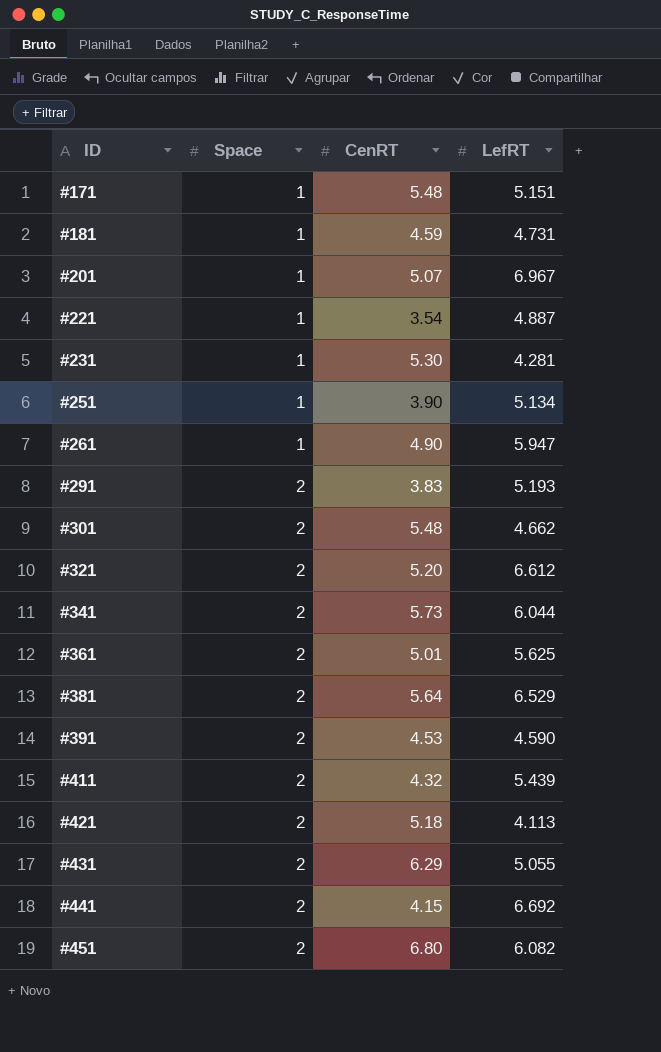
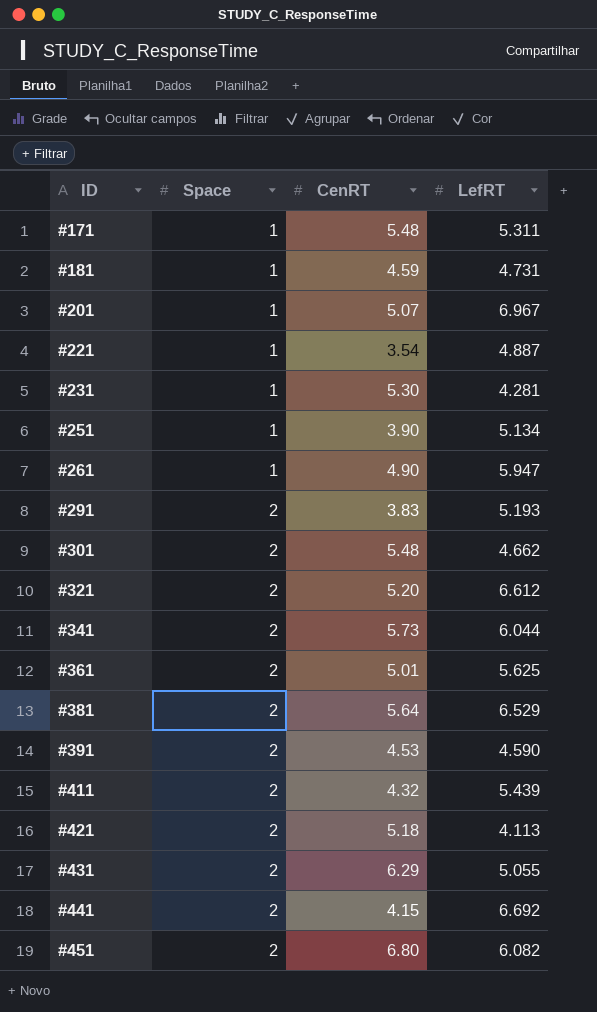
#171 | LefRT: 5.151 -> 5.311

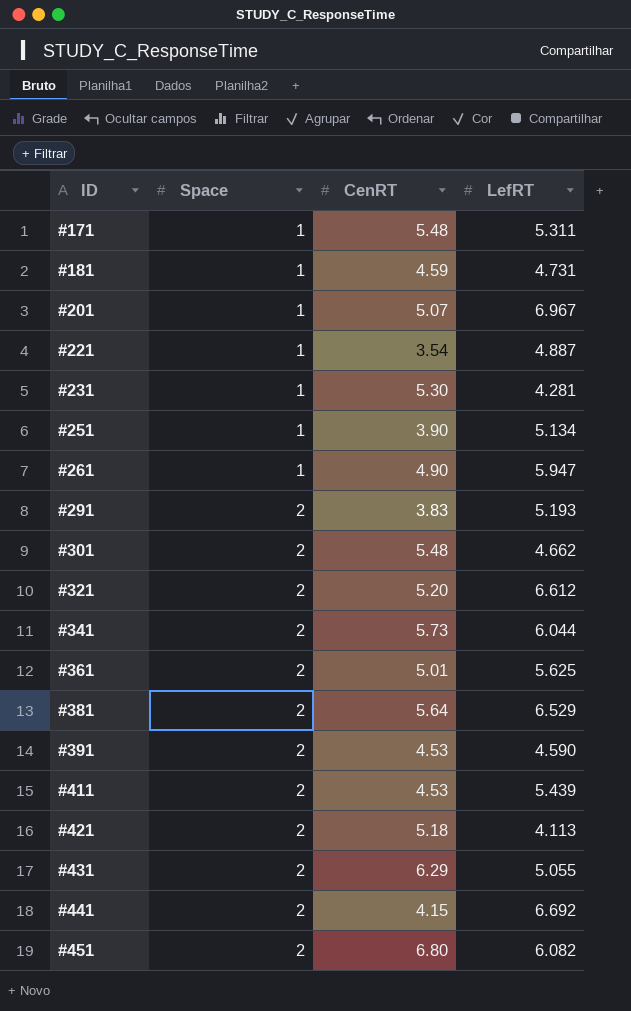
#411 | CenRT: 4.32 -> 4.53

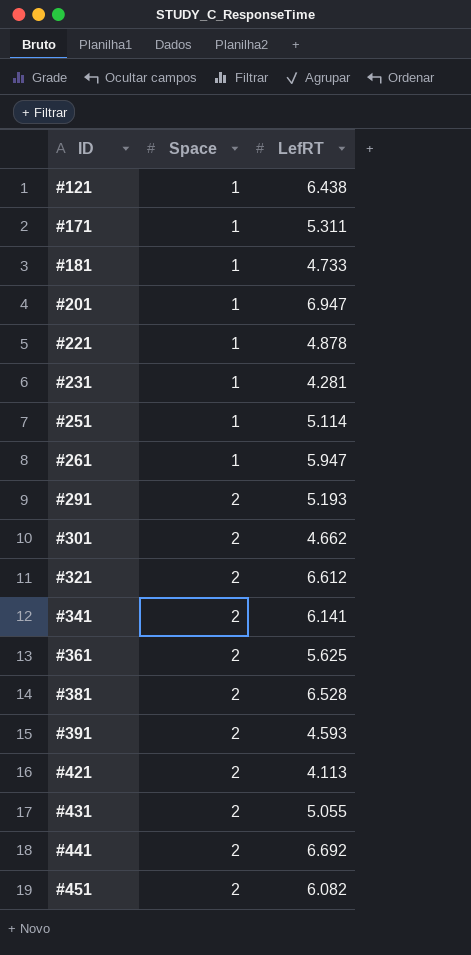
column CenRT | position: 3 -> none
row #411: 2 | 4.53 | 5.439 -> none
row #121: none -> 1 | 6.438
#181 | LefRT: 4.731 -> 4.733
#201 | LefRT: 6.967 -> 6.947
#221 | LefRT: 4.887 -> 4.878
#251 | LefRT: 5.134 -> 5.114
#341 | LefRT: 6.044 -> 6.141
#381 | LefRT: 6.529 -> 6.528
#391 | LefRT: 4.590 -> 4.593

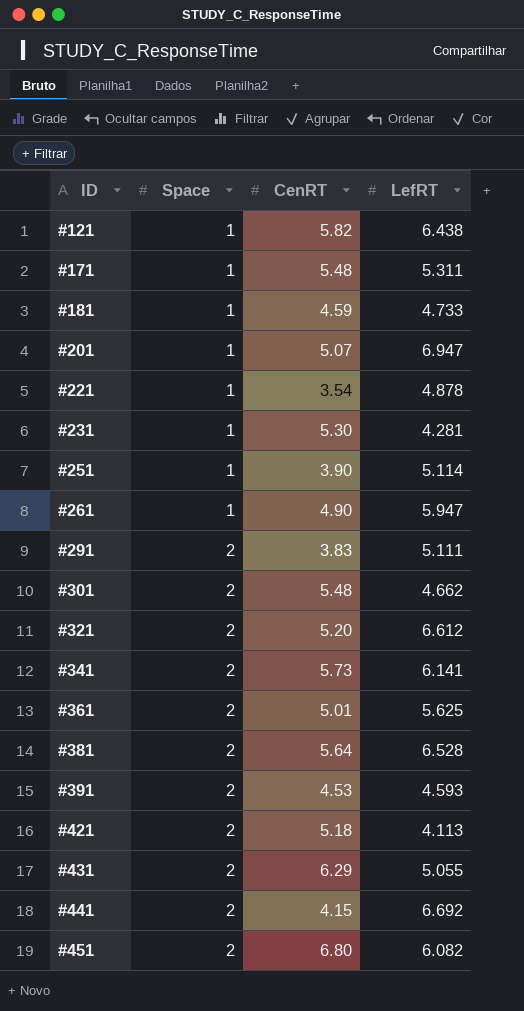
column CenRT | position: none -> 3
#291 | LefRT: 5.193 -> 5.111

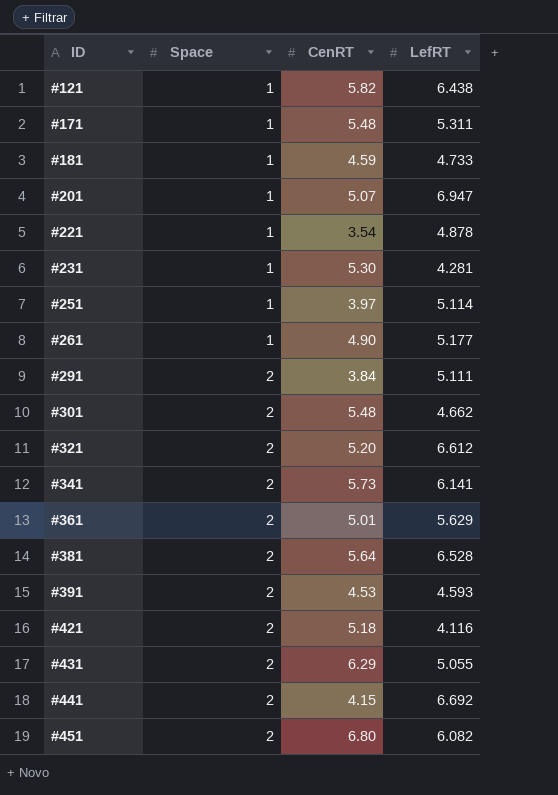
#251 | CenRT: 3.90 -> 3.97
#261 | LefRT: 5.947 -> 5.177
#291 | CenRT: 3.83 -> 3.84
#361 | LefRT: 5.625 -> 5.629
#421 | LefRT: 4.113 -> 4.116

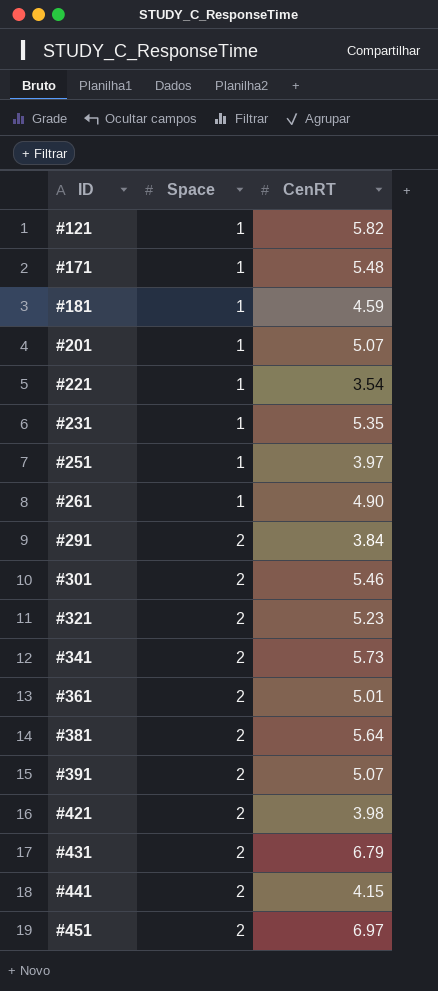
column LefRT | position: 4 -> none
#231 | CenRT: 5.30 -> 5.35
#301 | CenRT: 5.48 -> 5.46
#321 | CenRT: 5.20 -> 5.23
#391 | CenRT: 4.53 -> 5.07
#421 | CenRT: 5.18 -> 3.98
#431 | CenRT: 6.29 -> 6.79
#451 | CenRT: 6.80 -> 6.97

